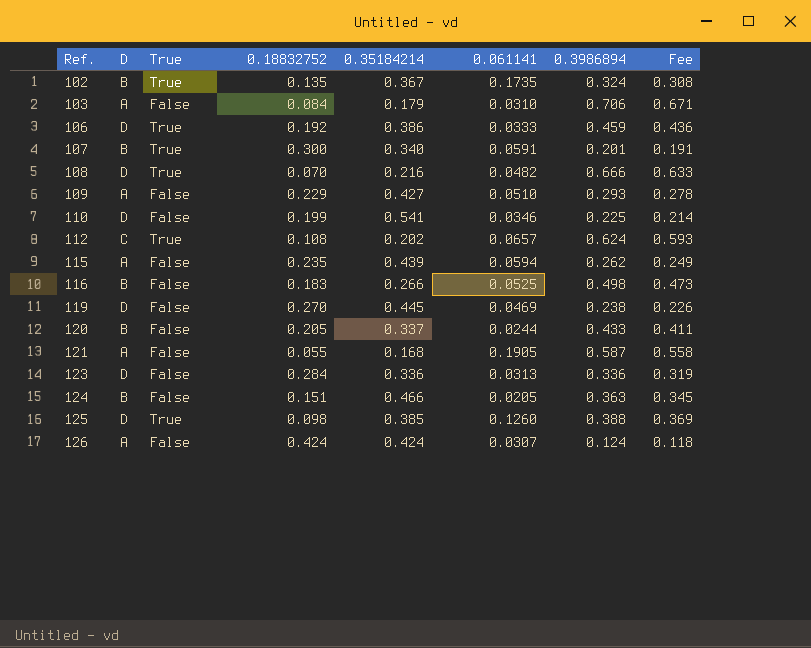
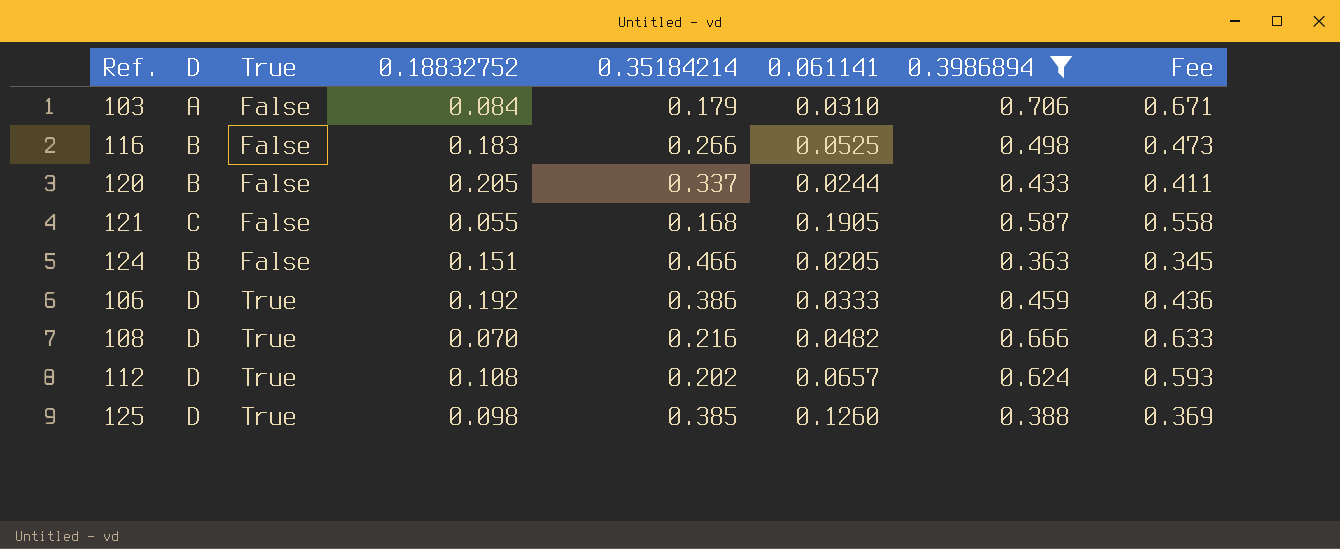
filter: none -> 0.3986894 >= 0.363
row order: Ref. ascending -> True ascending
121 | D: A -> C
112 | D: C -> D

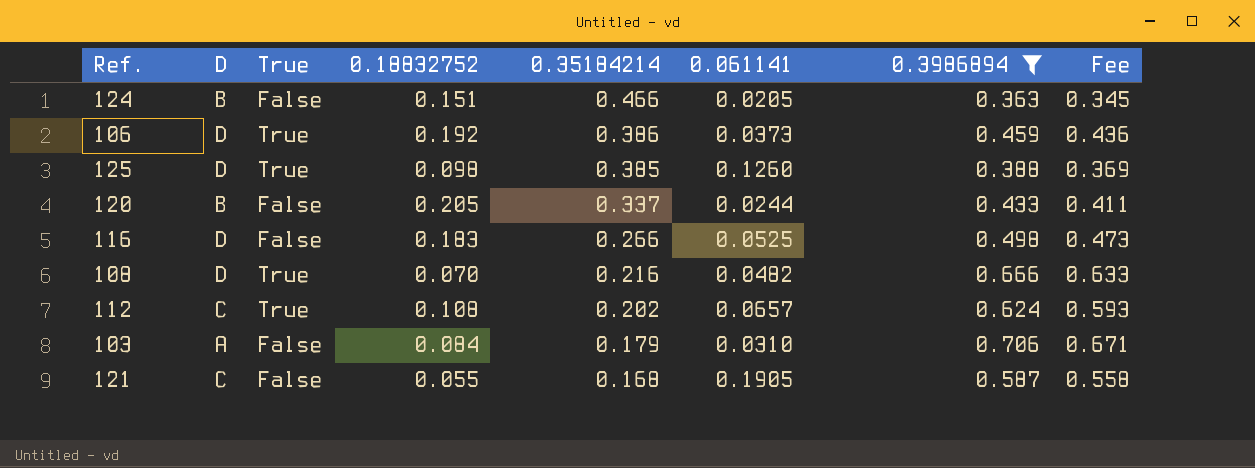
row order: True ascending -> 0.35184214 descending
106 | 0.061141: 0.0333 -> 0.0373
116 | D: B -> D
112 | D: D -> C

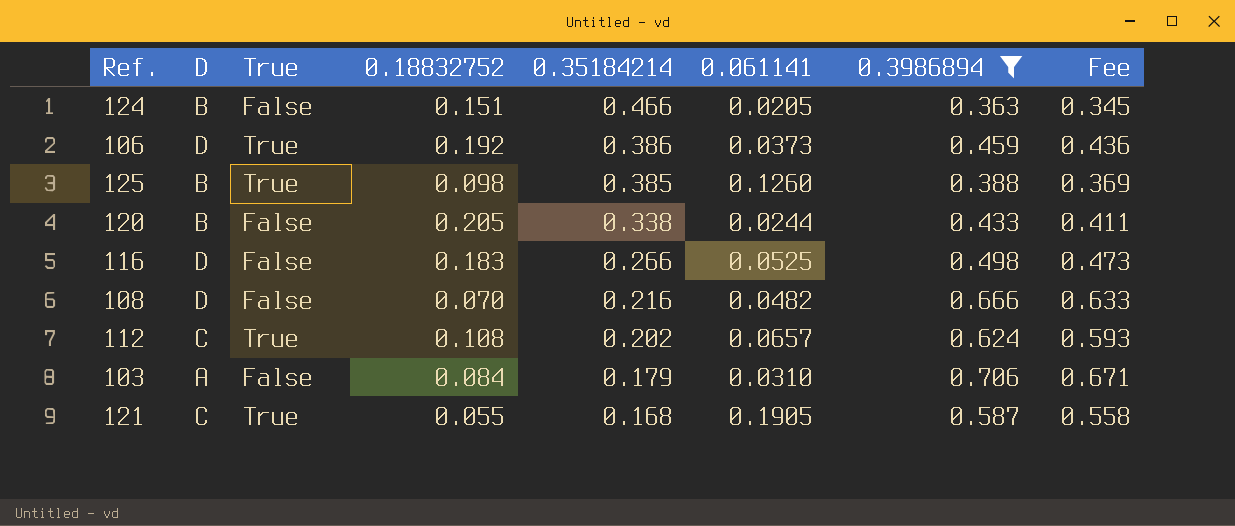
125 | D: D -> B
120 | 0.35184214: 0.337 -> 0.338
108 | True: True -> False
121 | True: False -> True

